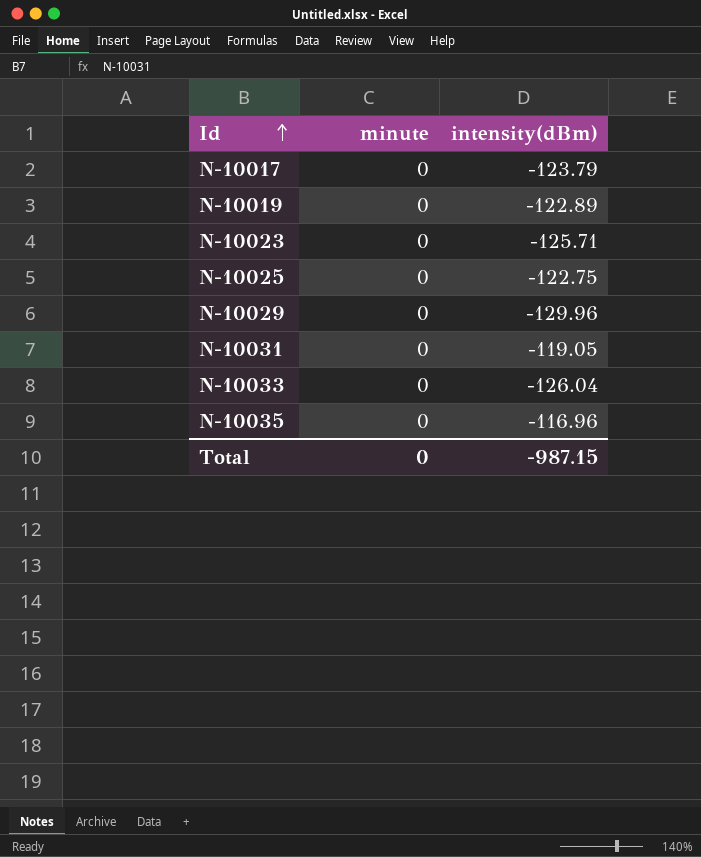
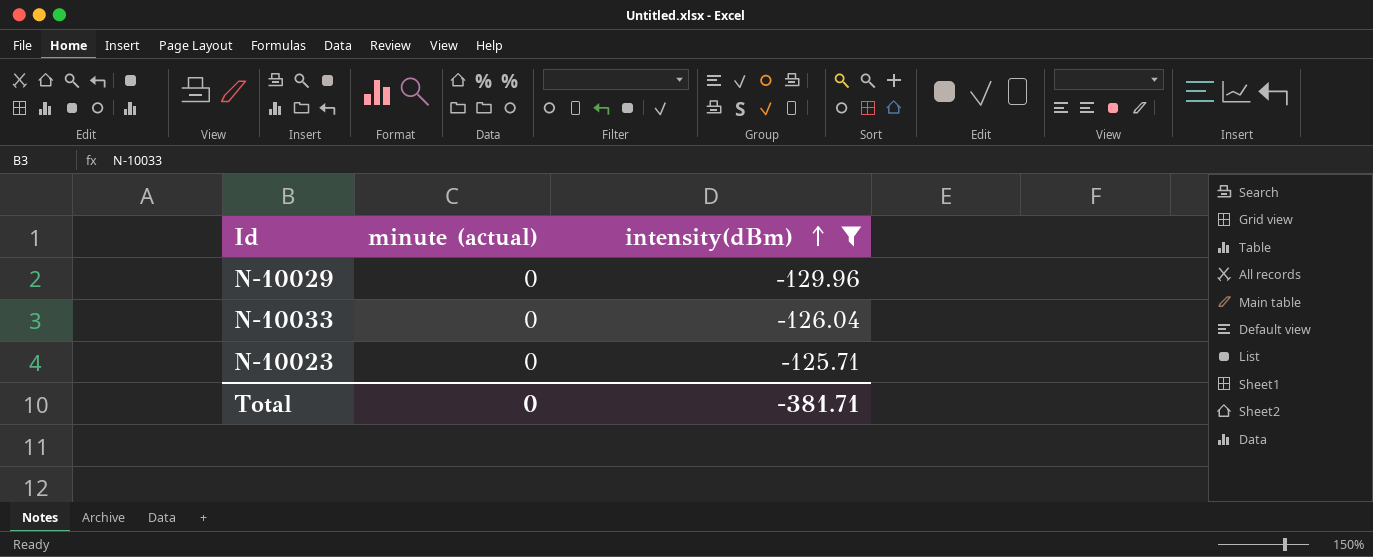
filter: none -> intensity(dBm) <= -125.71
row order: Id ascending -> intensity(dBm) ascending
column name: minute -> minute (actual)
Total | intensity(dBm): -987.15 -> -381.71

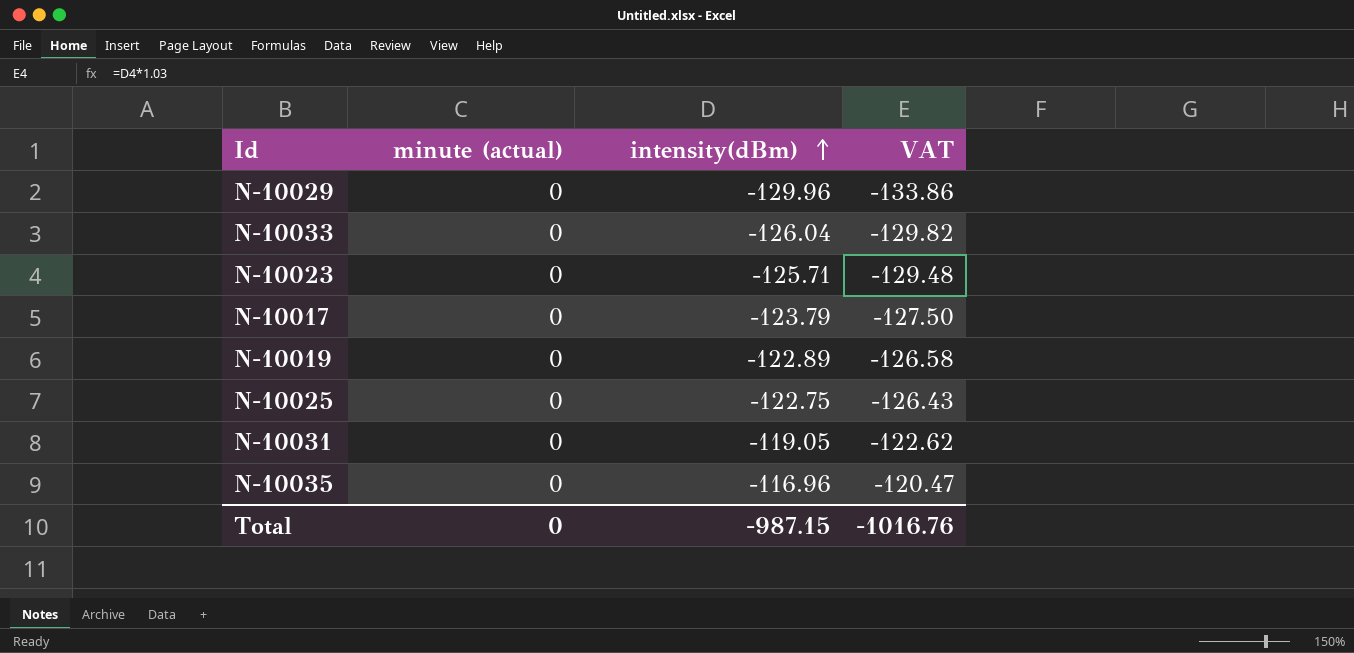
filter: intensity(dBm) <= -125.71 -> none
column VAT | formula: none -> [intensity(dBm)] * 1.03
Total | intensity(dBm): -381.71 -> -987.15

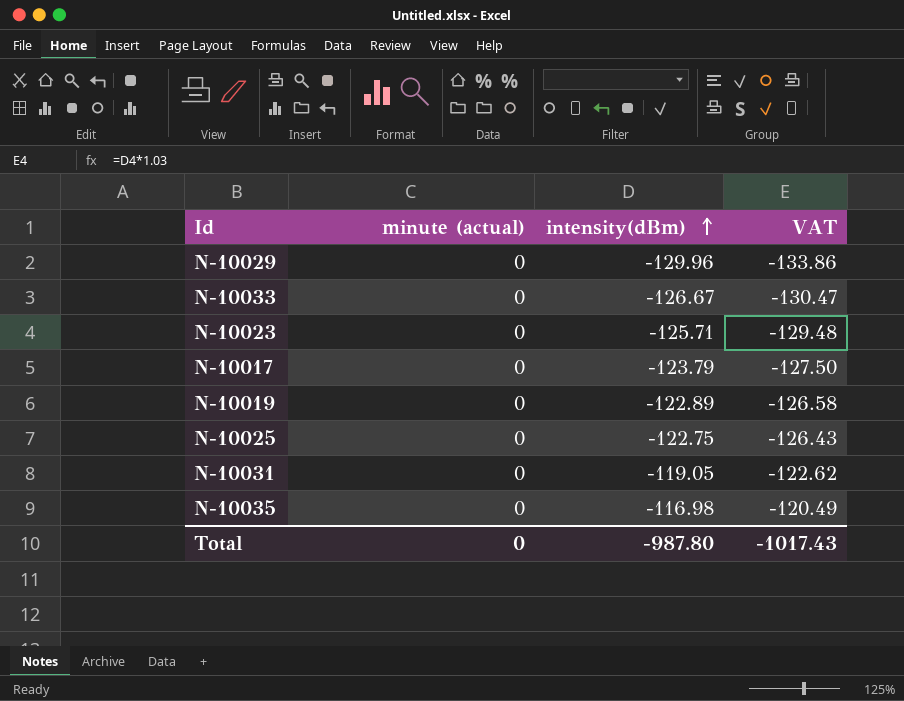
N-10033 | intensity(dBm): -126.04 -> -126.67
N-10033 | VAT: -129.82 -> -130.47
N-10035 | intensity(dBm): -116.96 -> -116.98
N-10035 | VAT: -120.47 -> -120.49
Total | intensity(dBm): -987.15 -> -987.80
Total | VAT: -1016.76 -> -1017.43

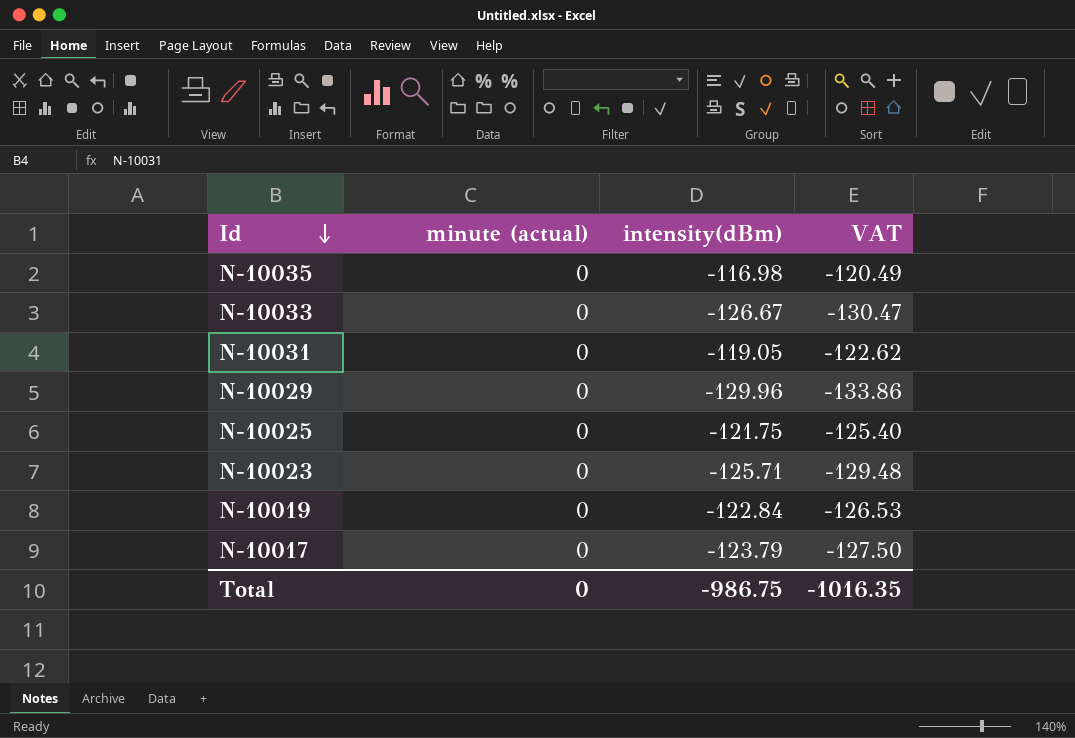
row order: intensity(dBm) ascending -> Id descending
N-10025 | intensity(dBm): -122.75 -> -121.75
N-10025 | VAT: -126.43 -> -125.40
N-10019 | intensity(dBm): -122.89 -> -122.84
N-10019 | VAT: -126.58 -> -126.53
Total | intensity(dBm): -987.80 -> -986.75
Total | VAT: -1017.43 -> -1016.35

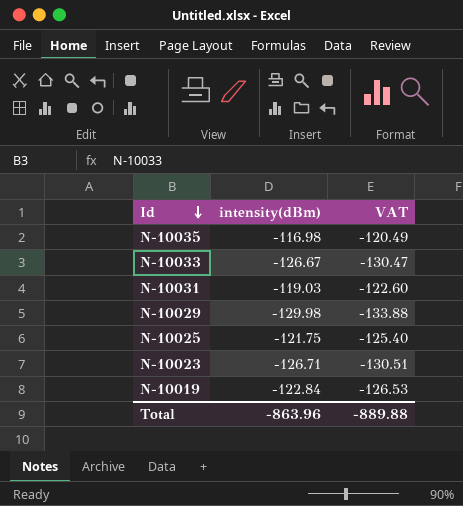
column minute (actual) | position: 2 -> none
row N-10017: 0 | -123.79 | -127.50 -> none
N-10031 | intensity(dBm): -119.05 -> -119.03
N-10031 | VAT: -122.62 -> -122.60
N-10029 | intensity(dBm): -129.96 -> -129.98
N-10029 | VAT: -133.86 -> -133.88
N-10023 | intensity(dBm): -125.71 -> -126.71
N-10023 | VAT: -129.48 -> -130.51
Total | intensity(dBm): -986.75 -> -863.96
Total | VAT: -1016.35 -> -889.88

